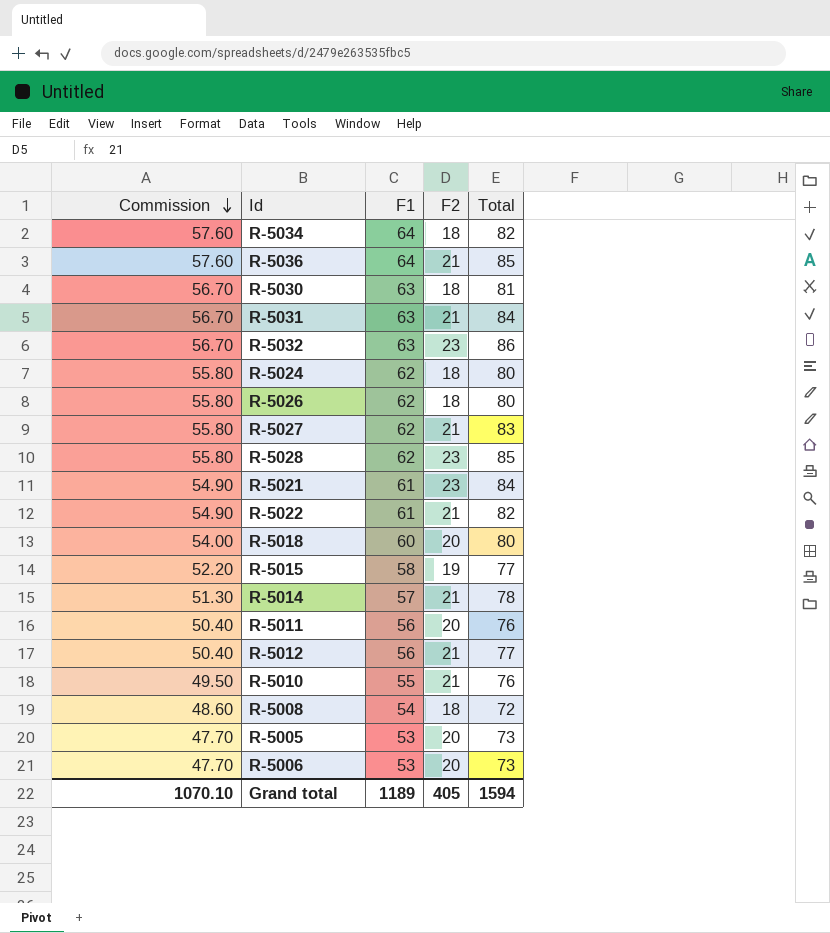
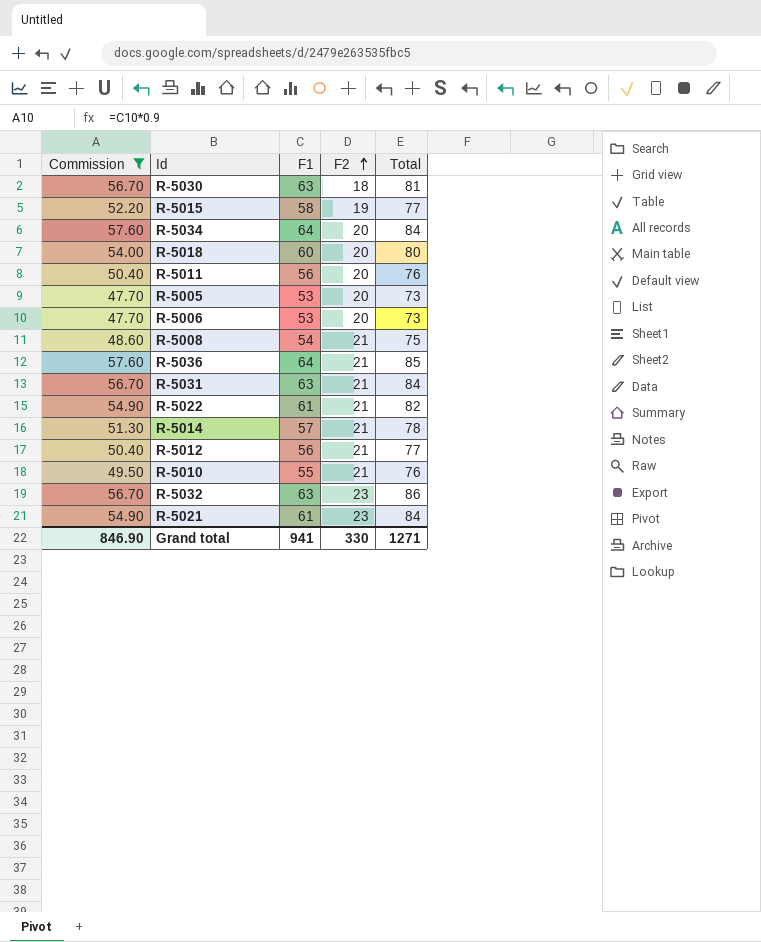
filter: none -> Commission != 55.80
row order: Commission descending -> F2 ascending
R-5034 | F2: 18 -> 20
R-5034 | Total: 82 -> 84
R-5008 | F2: 18 -> 21
R-5008 | Total: 72 -> 75
Grand total | Commission: 1070.10 -> 846.90
Grand total | F1: 1189 -> 941
Grand total | F2: 405 -> 330
Grand total | Total: 1594 -> 1271

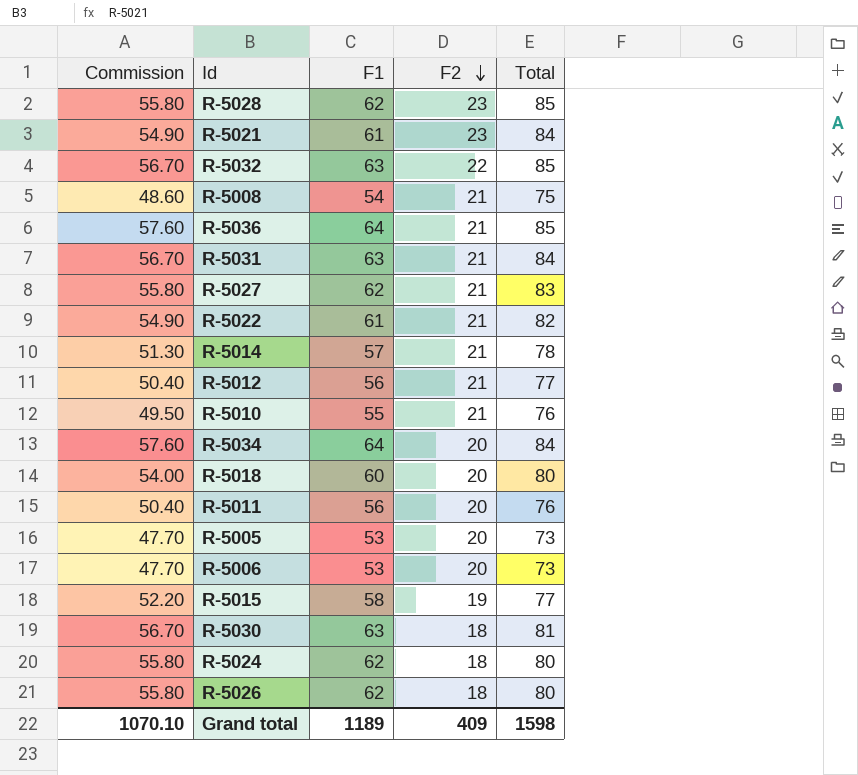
filter: Commission != 55.80 -> none
row order: F2 ascending -> F2 descending
R-5032 | F2: 23 -> 22
R-5032 | Total: 86 -> 85
Grand total | Commission: 846.90 -> 1070.10
Grand total | F1: 941 -> 1189
Grand total | F2: 330 -> 409
Grand total | Total: 1271 -> 1598

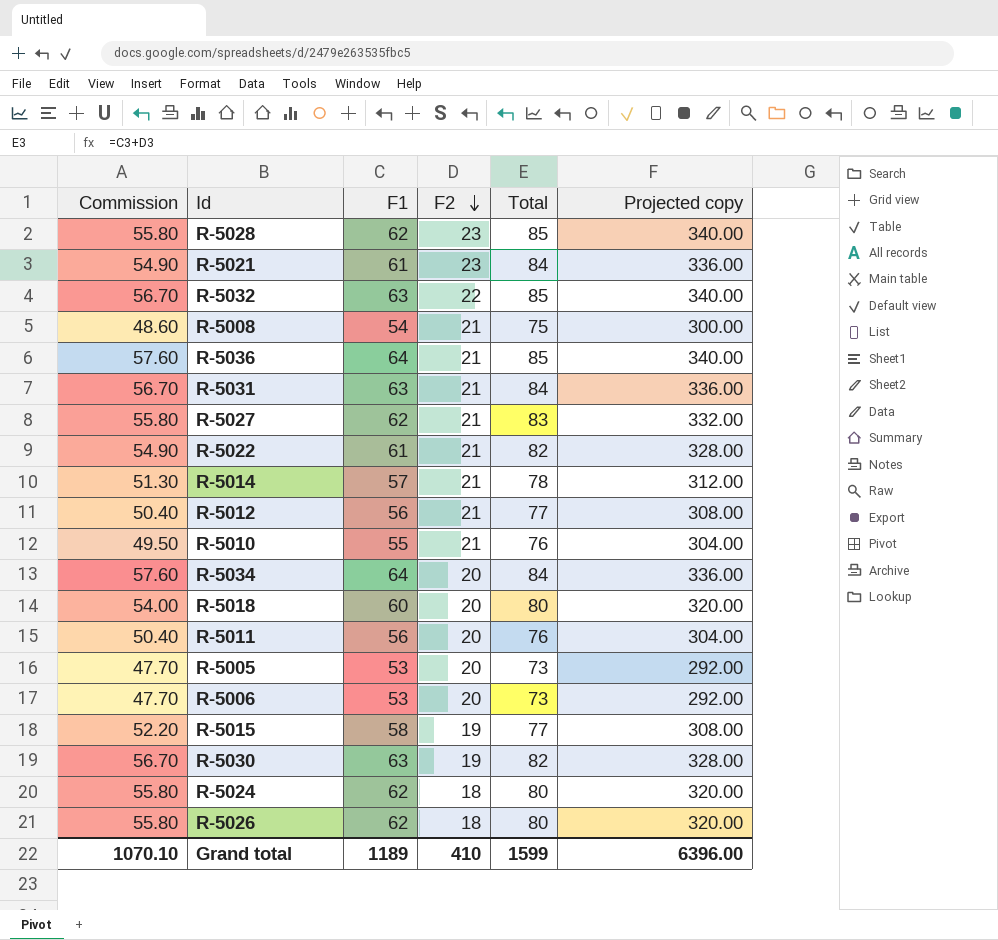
column Projected copy | formula: none -> [Total] * 4
R-5030 | F2: 18 -> 19
R-5030 | Total: 81 -> 82
Grand total | F2: 409 -> 410
Grand total | Total: 1598 -> 1599

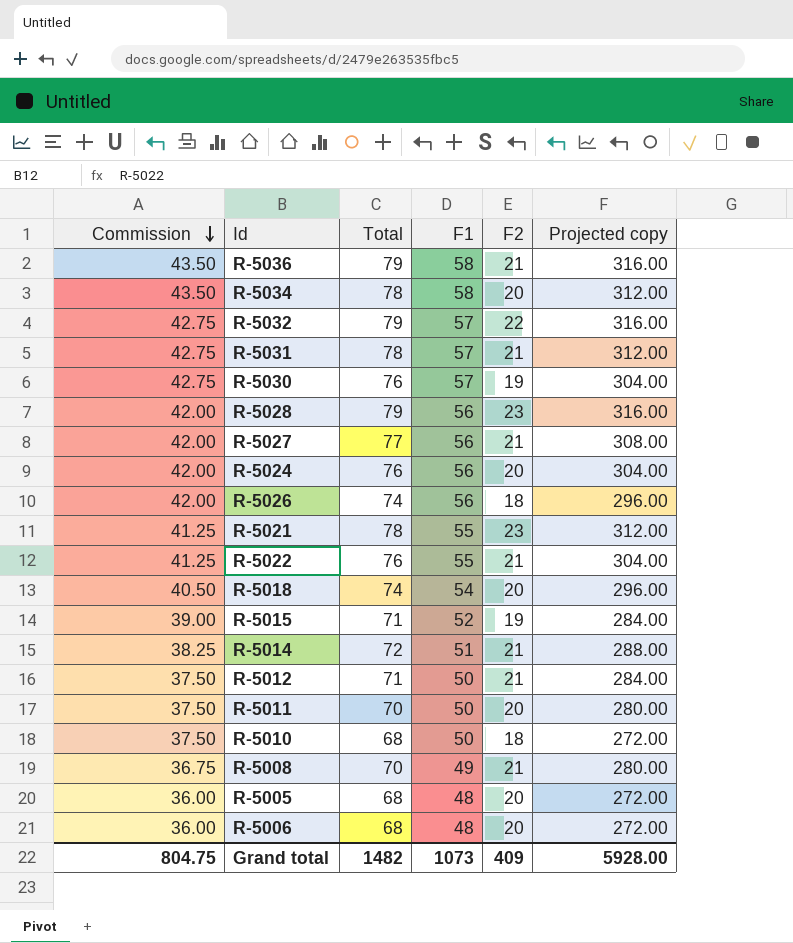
row order: F2 descending -> Commission descending
column Commission | formula: [F1] * 0.9 -> [F1] * 0.75
column Total | position: 5 -> 3
R-5036 | Total: 85 -> 79
R-5036 | F1: 64 -> 58
R-5036 | Projected copy: 340.00 -> 316.00
R-5034 | Total: 84 -> 78
R-5034 | F1: 64 -> 58
R-5034 | Projected copy: 336.00 -> 312.00
R-5032 | Total: 85 -> 79
R-5032 | F1: 63 -> 57
R-5032 | Projected copy: 340.00 -> 316.00
R-5031 | Total: 84 -> 78
R-5031 | F1: 63 -> 57
R-5031 | Projected copy: 336.00 -> 312.00
R-5030 | Total: 82 -> 76
R-5030 | F1: 63 -> 57
R-5030 | Projected copy: 328.00 -> 304.00
R-5028 | Total: 85 -> 79
R-5028 | F1: 62 -> 56
R-5028 | Projected copy: 340.00 -> 316.00
R-5027 | Total: 83 -> 77
R-5027 | F1: 62 -> 56
R-5027 | Projected copy: 332.00 -> 308.00
R-5024 | Total: 80 -> 76
R-5024 | F1: 62 -> 56
R-5024 | F2: 18 -> 20
R-5024 | Projected copy: 320.00 -> 304.00
R-5026 | Total: 80 -> 74
R-5026 | F1: 62 -> 56
R-5026 | Projected copy: 320.00 -> 296.00
R-5021 | Total: 84 -> 78
R-5021 | F1: 61 -> 55
R-5021 | Projected copy: 336.00 -> 312.00
R-5022 | Total: 82 -> 76
R-5022 | F1: 61 -> 55
R-5022 | Projected copy: 328.00 -> 304.00
R-5018 | Total: 80 -> 74
R-5018 | F1: 60 -> 54
R-5018 | Projected copy: 320.00 -> 296.00
R-5015 | Total: 77 -> 71
R-5015 | F1: 58 -> 52
R-5015 | Projected copy: 308.00 -> 284.00
R-5014 | Total: 78 -> 72
R-5014 | F1: 57 -> 51
R-5014 | Projected copy: 312.00 -> 288.00
R-5012 | Total: 77 -> 71
R-5012 | F1: 56 -> 50
R-5012 | Projected copy: 308.00 -> 284.00
R-5011 | Total: 76 -> 70
R-5011 | F1: 56 -> 50
R-5011 | Projected copy: 304.00 -> 280.00
R-5010 | Total: 76 -> 68
R-5010 | F1: 55 -> 50
R-5010 | F2: 21 -> 18
R-5010 | Projected copy: 304.00 -> 272.00
R-5008 | Total: 75 -> 70
R-5008 | F1: 54 -> 49
R-5008 | Projected copy: 300.00 -> 280.00
R-5005 | Total: 73 -> 68
R-5005 | F1: 53 -> 48
R-5005 | Projected copy: 292.00 -> 272.00
R-5006 | Total: 73 -> 68
R-5006 | F1: 53 -> 48
R-5006 | Projected copy: 292.00 -> 272.00
Grand total | Commission: 1070.10 -> 804.75
Grand total | Total: 1599 -> 1482
Grand total | F1: 1189 -> 1073
Grand total | F2: 410 -> 409
Grand total | Projected copy: 6396.00 -> 5928.00

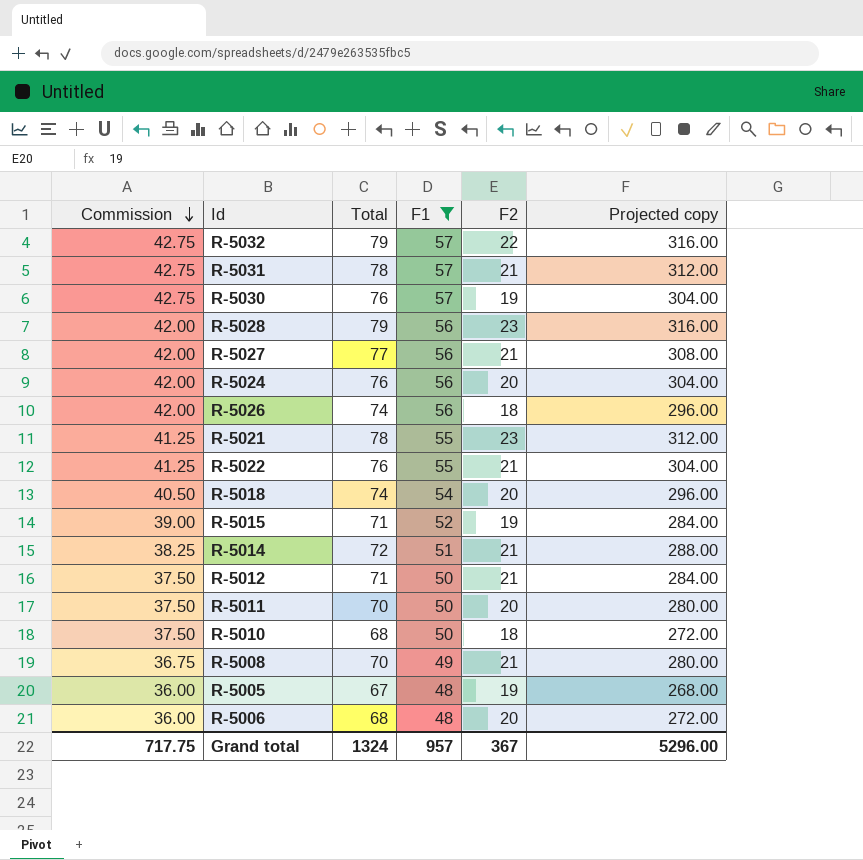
filter: none -> F1 != 58
R-5005 | Total: 68 -> 67
R-5005 | F2: 20 -> 19
R-5005 | Projected copy: 272.00 -> 268.00
Grand total | Commission: 804.75 -> 717.75
Grand total | Total: 1482 -> 1324
Grand total | F1: 1073 -> 957
Grand total | F2: 409 -> 367
Grand total | Projected copy: 5928.00 -> 5296.00

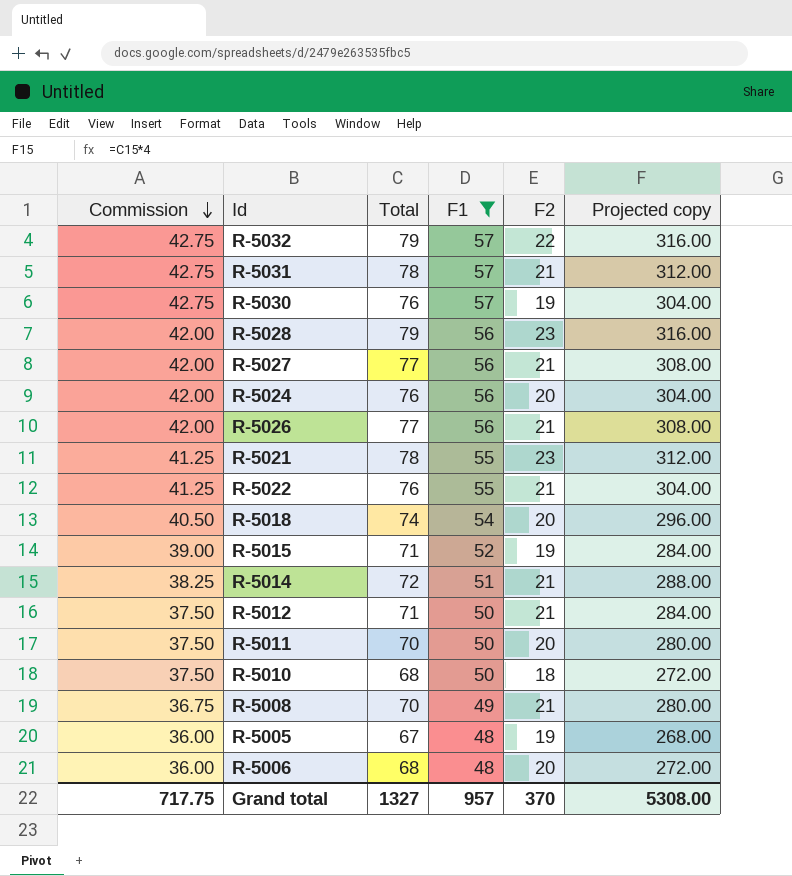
R-5026 | Total: 74 -> 77
R-5026 | F2: 18 -> 21
R-5026 | Projected copy: 296.00 -> 308.00
Grand total | Total: 1324 -> 1327
Grand total | F2: 367 -> 370
Grand total | Projected copy: 5296.00 -> 5308.00

